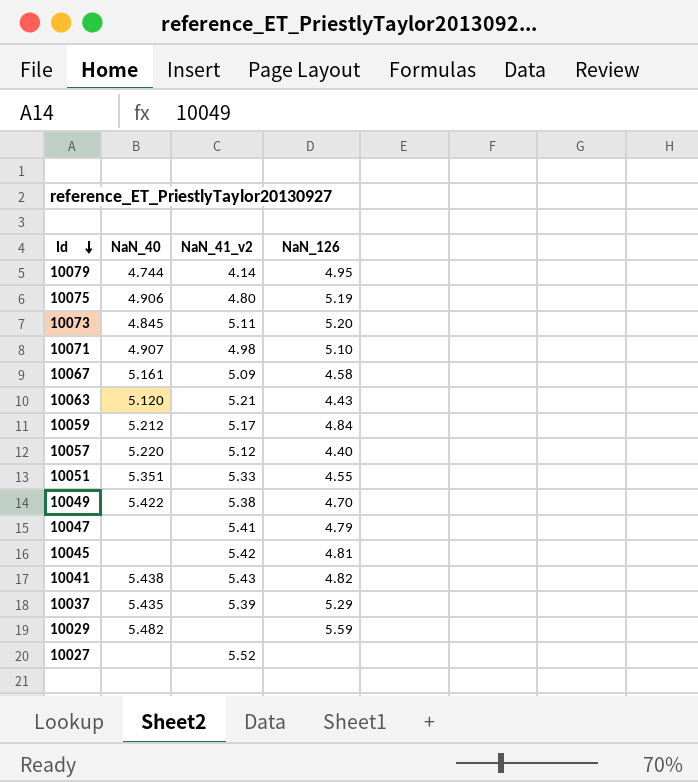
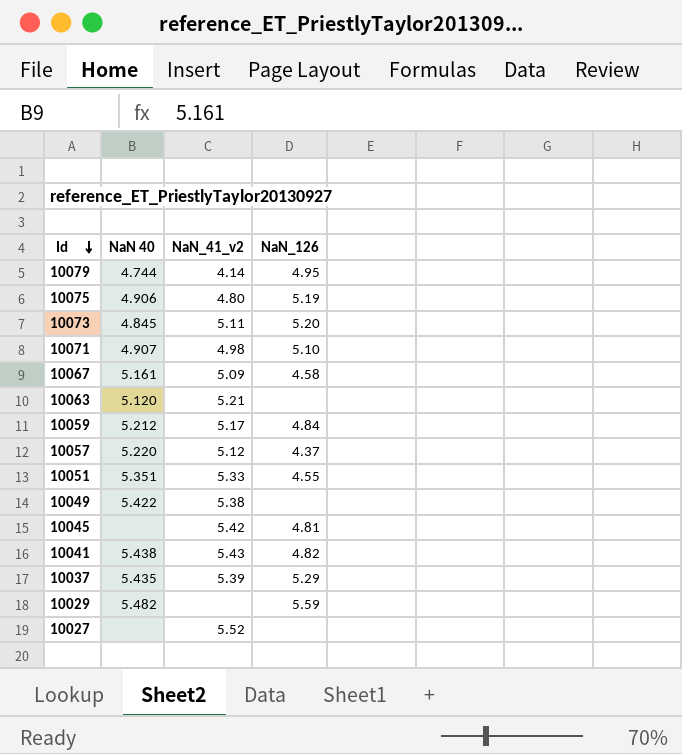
column name: NaN_40 -> NaN 40
row 10047: none | 5.41 | 4.79 -> none
10063 | NaN_126: 4.43 -> none
10057 | NaN_126: 4.40 -> 4.37
10049 | NaN_126: 4.70 -> none

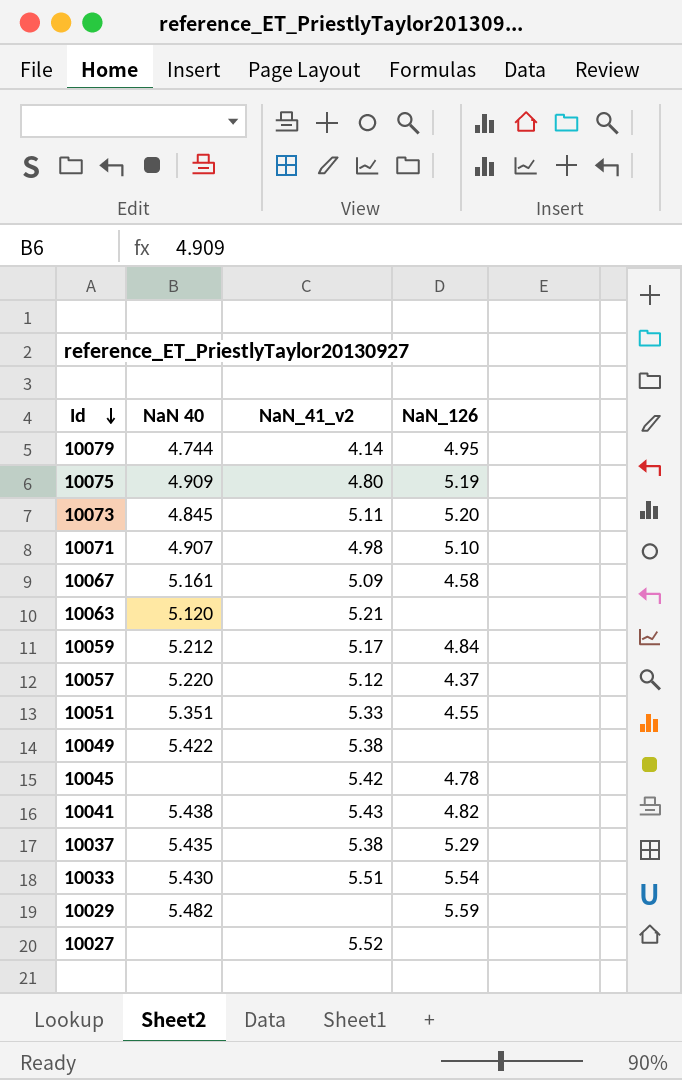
10075 | NaN 40: 4.906 -> 4.909
10045 | NaN_126: 4.81 -> 4.78
10037 | NaN_41_v2: 5.39 -> 5.38
row 10033: none -> 5.430 | 5.51 | 5.54

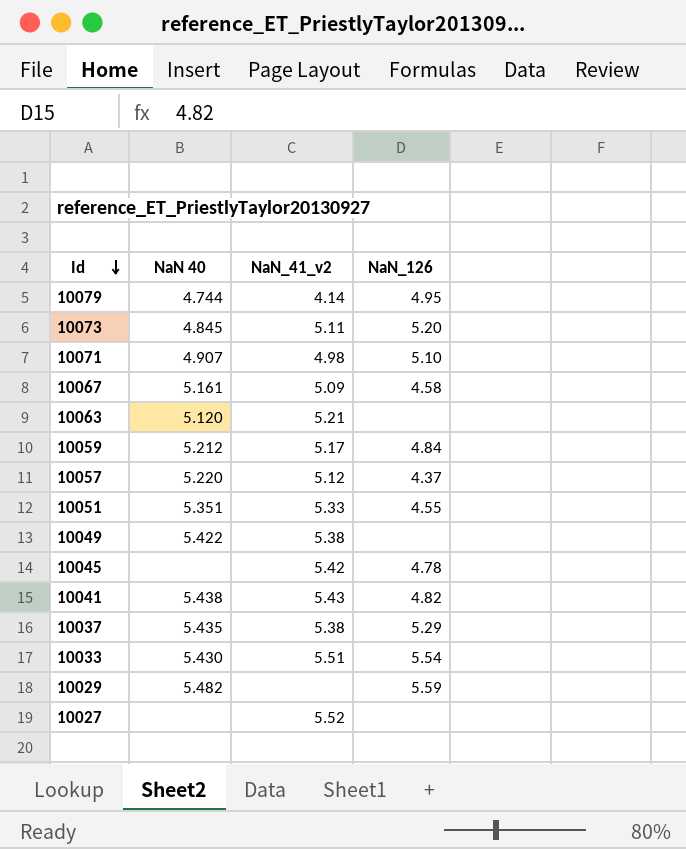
row 10075: 4.909 | 4.80 | 5.19 -> none

